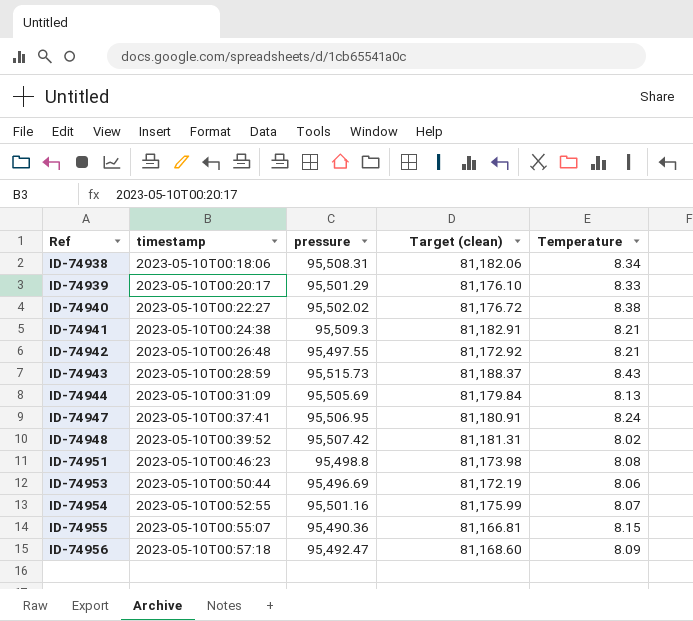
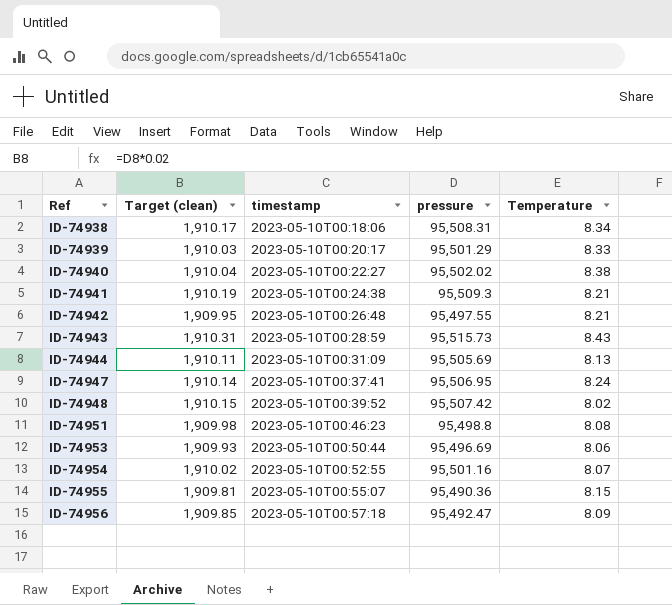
column Target (clean) | formula: [pressure] * 0.85 -> [pressure] * 0.02
column Target (clean) | position: 4 -> 2

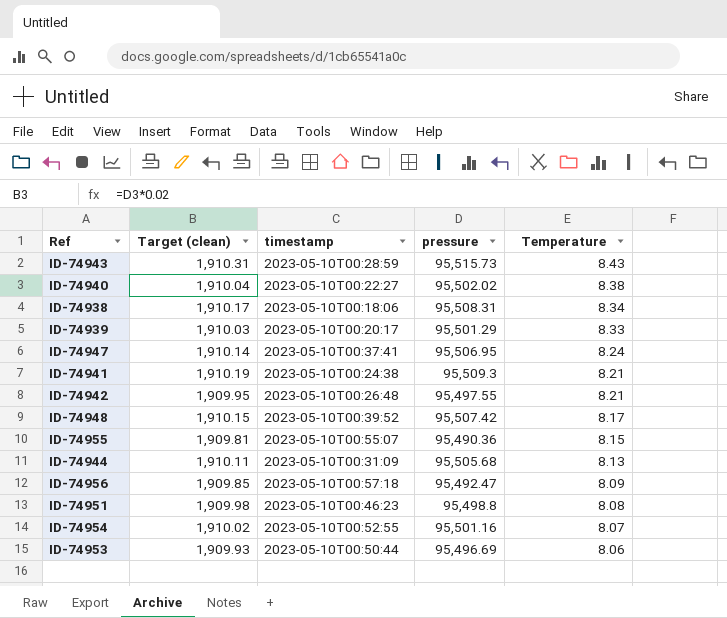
row order: Ref ascending -> Temperature descending
ID-74948 | Temperature: 8.02 -> 8.17
ID-74944 | pressure: 95,505.69 -> 95,505.68

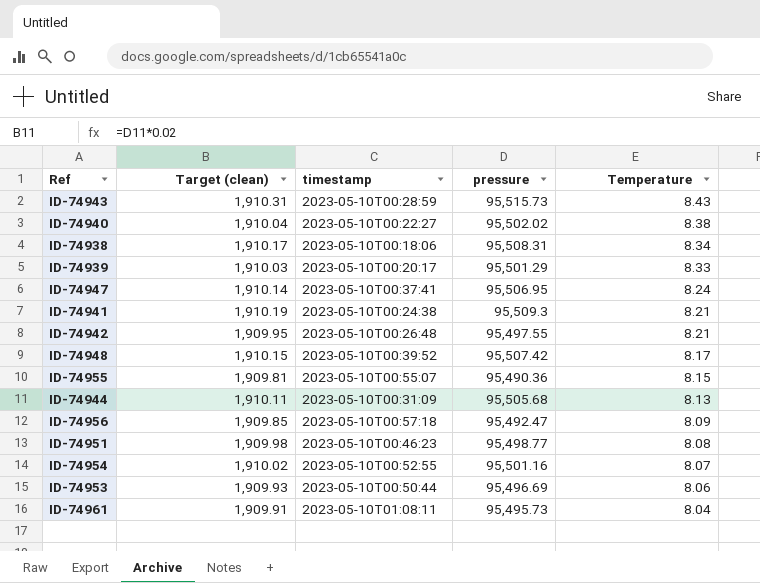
ID-74951 | pressure: 95,498.8 -> 95,498.77
row ID-74961: none -> 1,909.91 | 2023-05-10T01:08:11 | 95,495.73 | 8.04

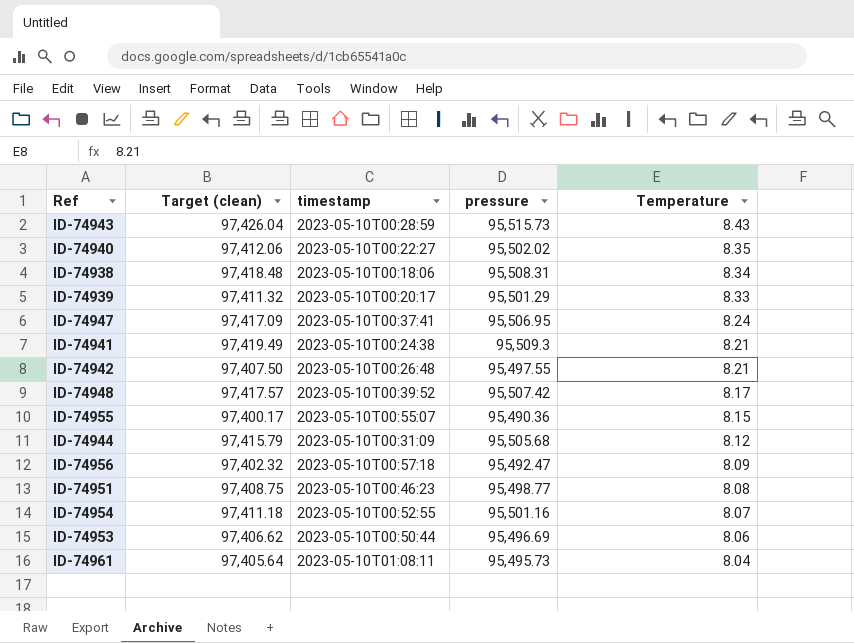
column Target (clean) | formula: [pressure] * 0.02 -> [pressure] * 1.02
ID-74940 | Temperature: 8.38 -> 8.35
ID-74944 | Temperature: 8.13 -> 8.12

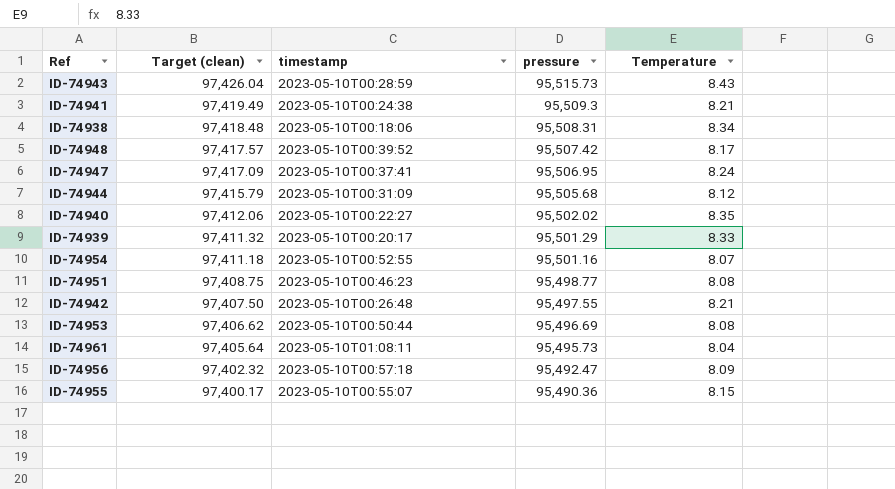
row order: Temperature descending -> Target (clean) descending
ID-74953 | Temperature: 8.06 -> 8.08

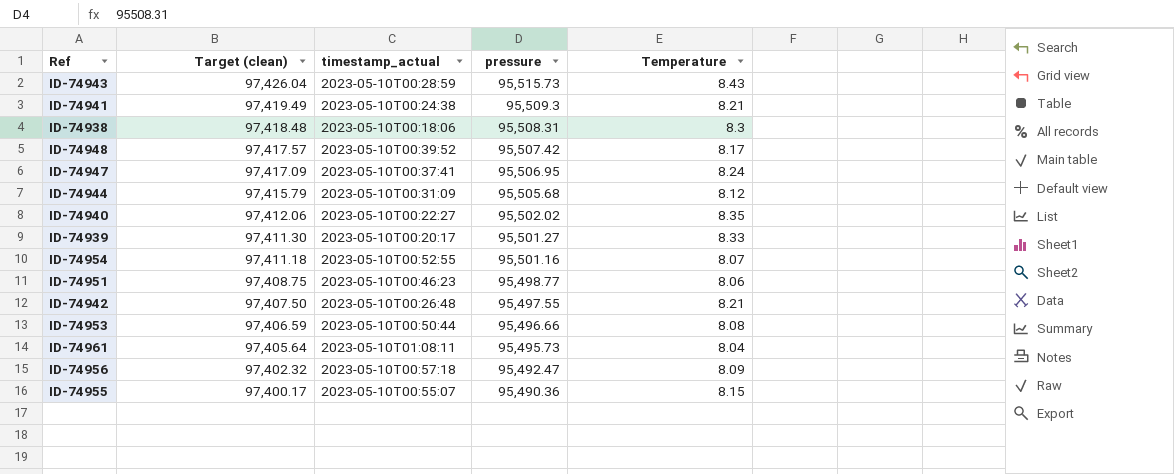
column name: timestamp -> timestamp_actual
ID-74938 | Temperature: 8.34 -> 8.3
ID-74939 | Target (clean): 97,411.32 -> 97,411.30
ID-74939 | pressure: 95,501.29 -> 95,501.27
ID-74951 | Temperature: 8.08 -> 8.06
ID-74953 | Target (clean): 97,406.62 -> 97,406.59
ID-74953 | pressure: 95,496.69 -> 95,496.66

